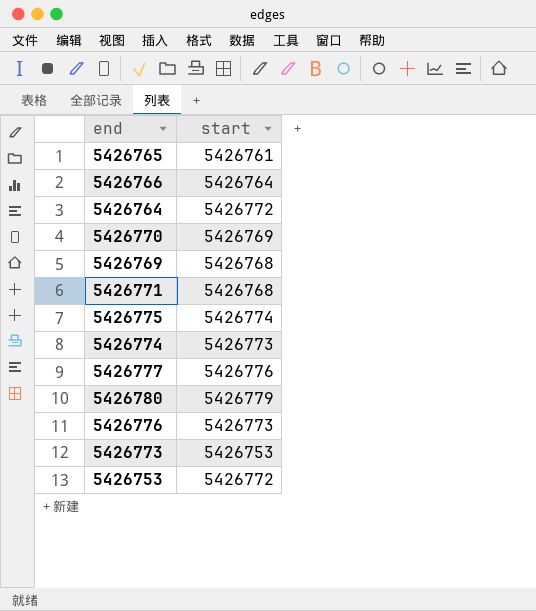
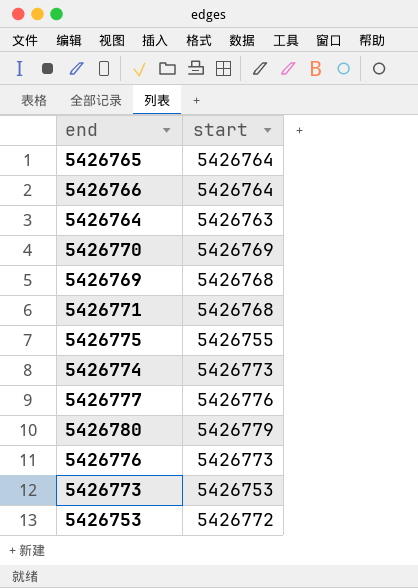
5426765 | start: 5426761 -> 5426764
5426764 | start: 5426772 -> 5426763
5426775 | start: 5426774 -> 5426755

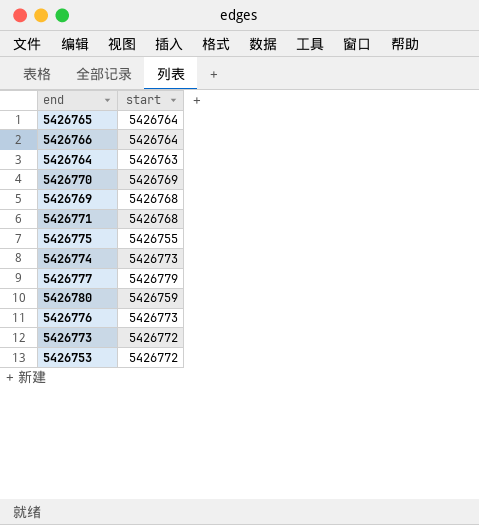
5426777 | start: 5426776 -> 5426779
5426780 | start: 5426779 -> 5426759
5426773 | start: 5426753 -> 5426772

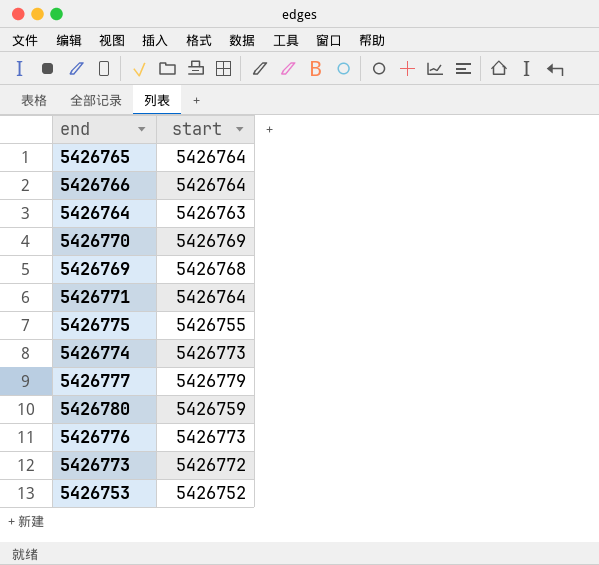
5426771 | start: 5426768 -> 5426764
5426753 | start: 5426772 -> 5426752

